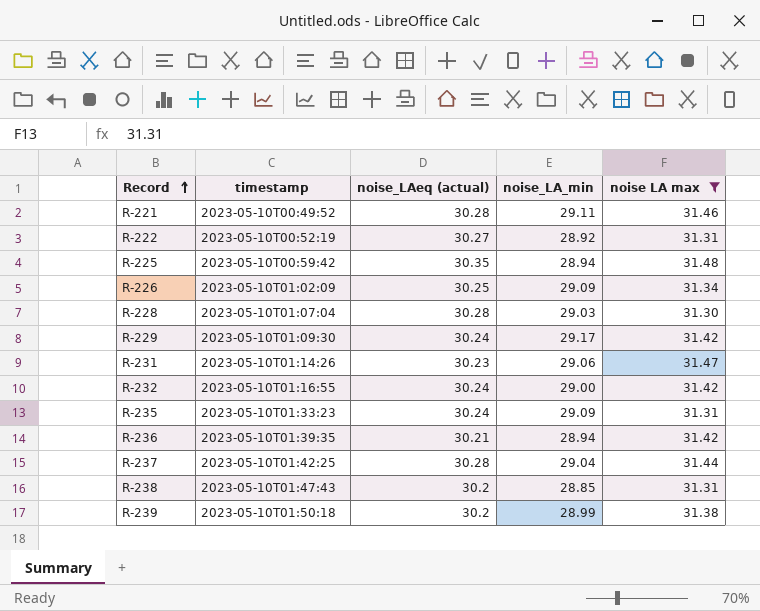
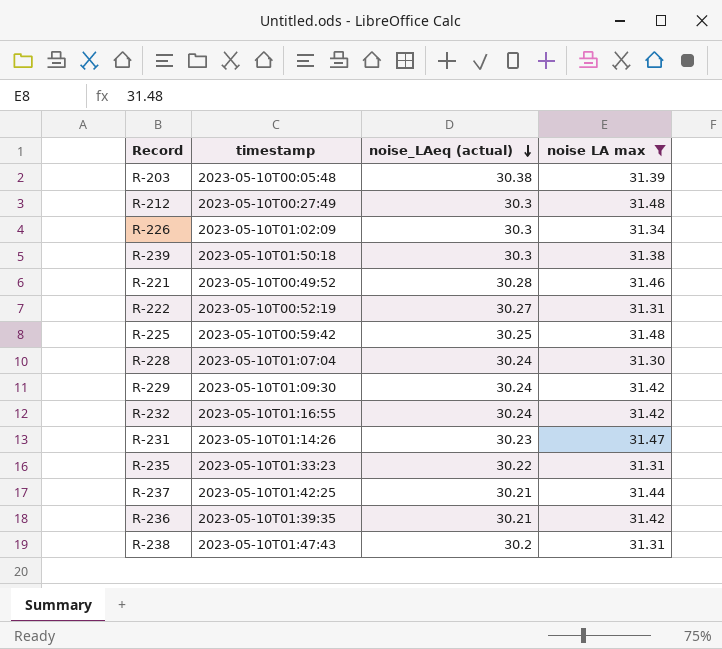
row order: Record ascending -> noise_LAeq (actual) descending
column noise_LA_min | position: 4 -> none
row R-203: none -> 2023-05-10T00:05:48 | 30.38 | 31.39
row R-212: none -> 2023-05-10T00:27:49 | 30.3 | 31.48
R-226 | noise_LAeq (actual): 30.25 -> 30.3
R-239 | noise_LAeq (actual): 30.2 -> 30.3
R-225 | noise_LAeq (actual): 30.35 -> 30.25
R-228 | noise_LAeq (actual): 30.28 -> 30.24
R-235 | noise_LAeq (actual): 30.24 -> 30.22
R-237 | noise_LAeq (actual): 30.28 -> 30.21

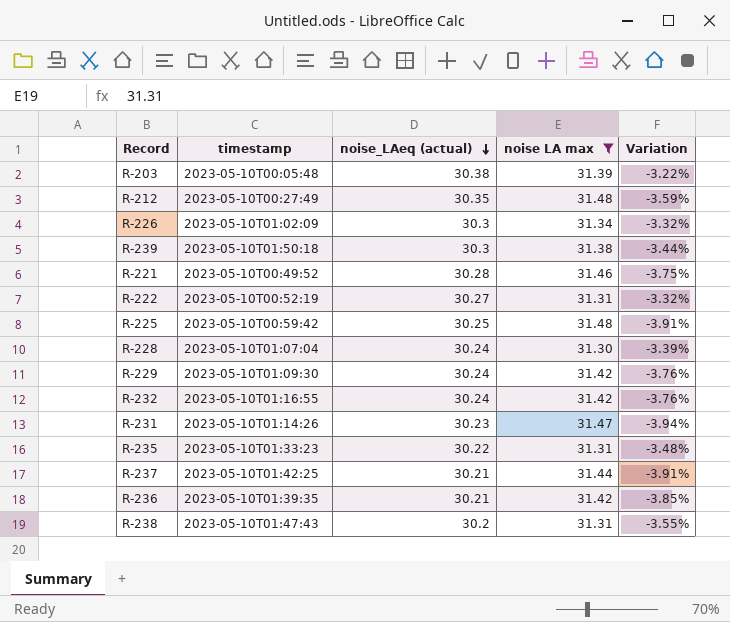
column Variation | formula: none -> ([noise_LAeq (actual)] - [noise LA max]) / [noise LA max]
R-212 | noise_LAeq (actual): 30.3 -> 30.35

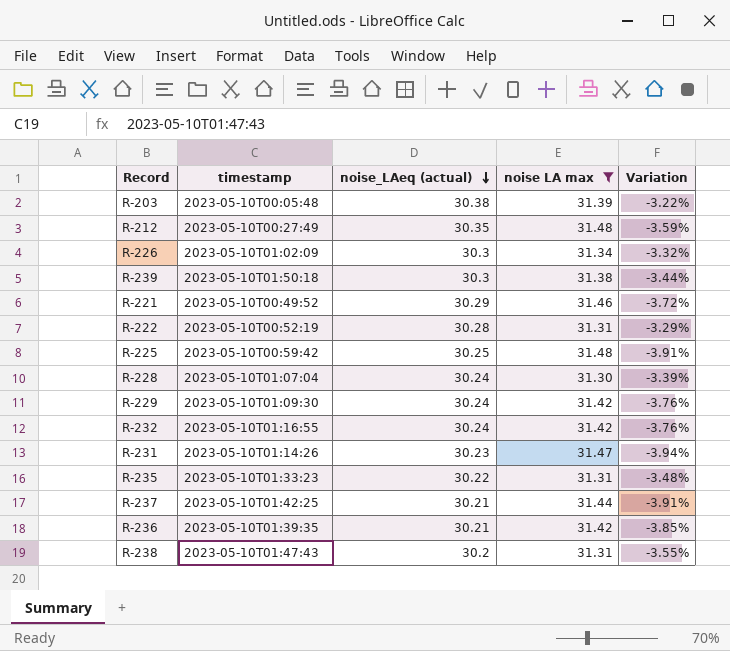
R-221 | noise_LAeq (actual): 30.28 -> 30.29
R-221 | Variation: -3.75% -> -3.72%
R-222 | noise_LAeq (actual): 30.27 -> 30.28
R-222 | Variation: -3.32% -> -3.29%

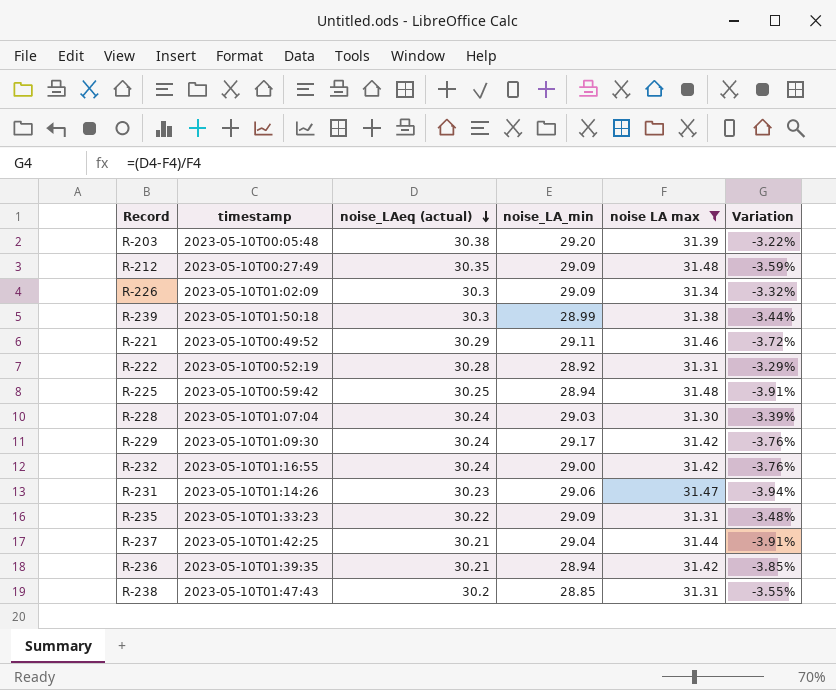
column noise_LA_min | position: none -> 4

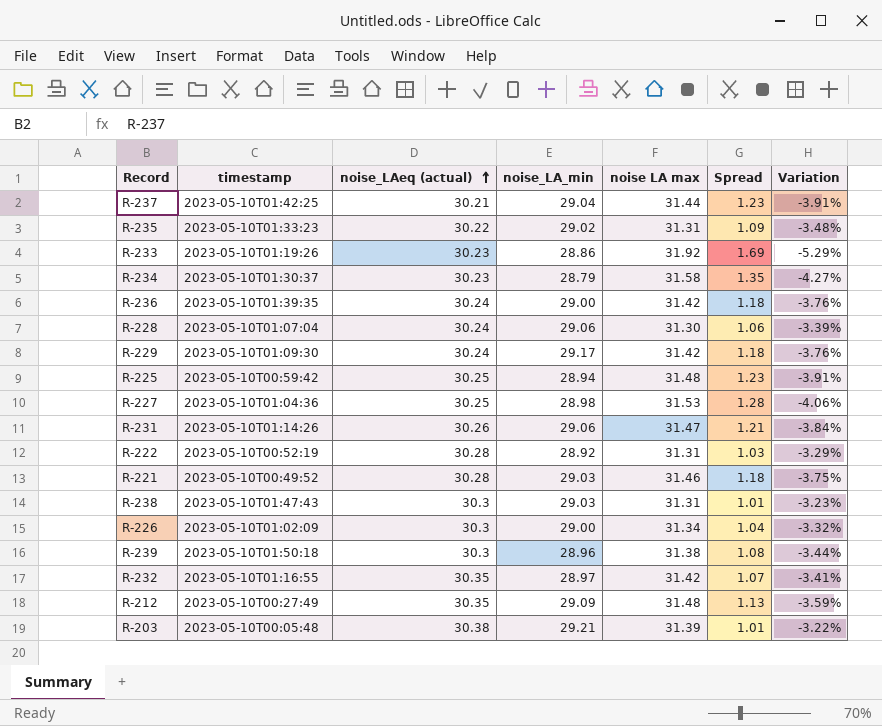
filter: noise LA max <= 31.48 -> none
row order: noise_LAeq (actual) descending -> noise_LAeq (actual) ascending
column Spread | formula: none -> [noise LA max] - [noise_LAeq (actual)]
R-235 | noise_LA_min: 29.09 -> 29.02
R-236 | noise_LAeq (actual): 30.21 -> 30.24
R-236 | noise_LA_min: 28.94 -> 29.00
R-236 | Variation: -3.85% -> -3.76%
R-228 | noise_LA_min: 29.03 -> 29.06
R-231 | noise_LAeq (actual): 30.23 -> 30.26
R-231 | Variation: -3.94% -> -3.84%
R-221 | noise_LAeq (actual): 30.29 -> 30.28
R-221 | noise_LA_min: 29.11 -> 29.03
R-221 | Variation: -3.72% -> -3.75%
R-238 | noise_LAeq (actual): 30.2 -> 30.3
R-238 | noise_LA_min: 28.85 -> 29.03
R-238 | Variation: -3.55% -> -3.23%
R-226 | noise_LA_min: 29.09 -> 29.00
R-239 | noise_LA_min: 28.99 -> 28.96
R-232 | noise_LAeq (actual): 30.24 -> 30.35
R-232 | noise_LA_min: 29.00 -> 28.97
R-232 | Variation: -3.76% -> -3.41%
R-203 | noise_LA_min: 29.20 -> 29.21

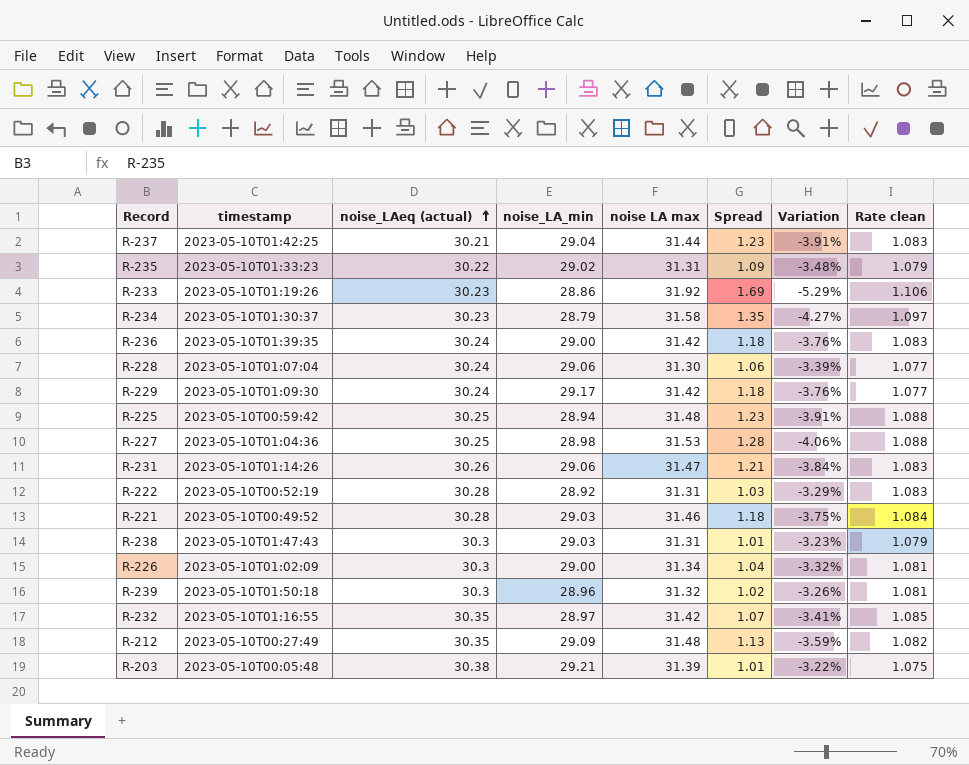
column Rate clean | formula: none -> [noise LA max] / [noise_LA_min]
R-239 | noise LA max: 31.38 -> 31.32
R-239 | Spread: 1.08 -> 1.02
R-239 | Variation: -3.44% -> -3.26%

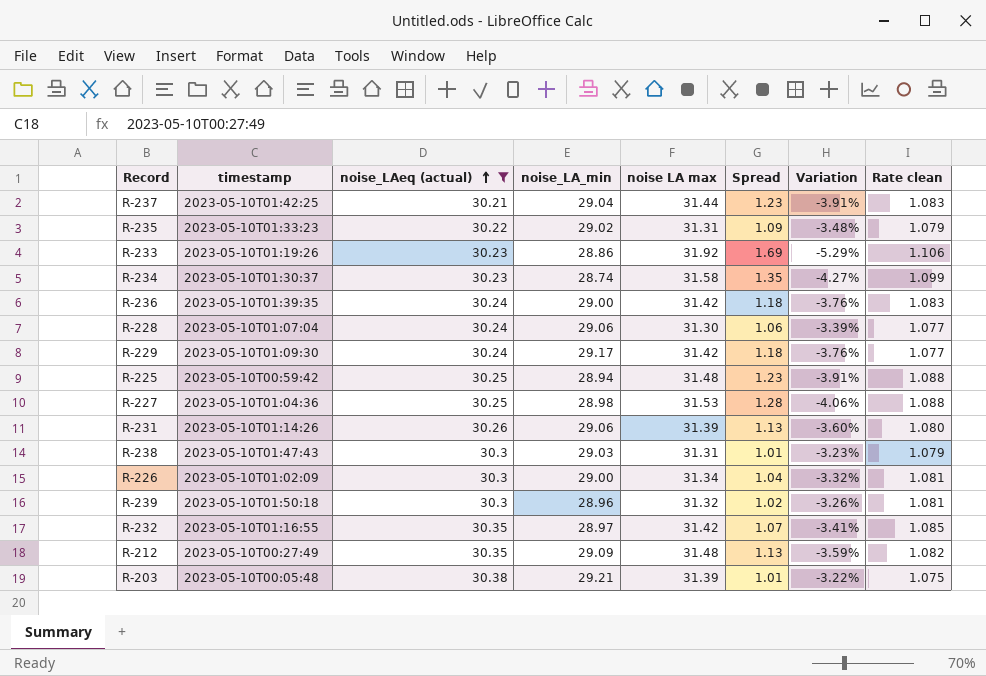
filter: none -> noise_LAeq (actual) != 30.28
R-234 | noise_LA_min: 28.79 -> 28.74
R-234 | Rate clean: 1.097 -> 1.099
R-231 | noise LA max: 31.47 -> 31.39
R-231 | Spread: 1.21 -> 1.13
R-231 | Variation: -3.84% -> -3.60%
R-231 | Rate clean: 1.083 -> 1.080

